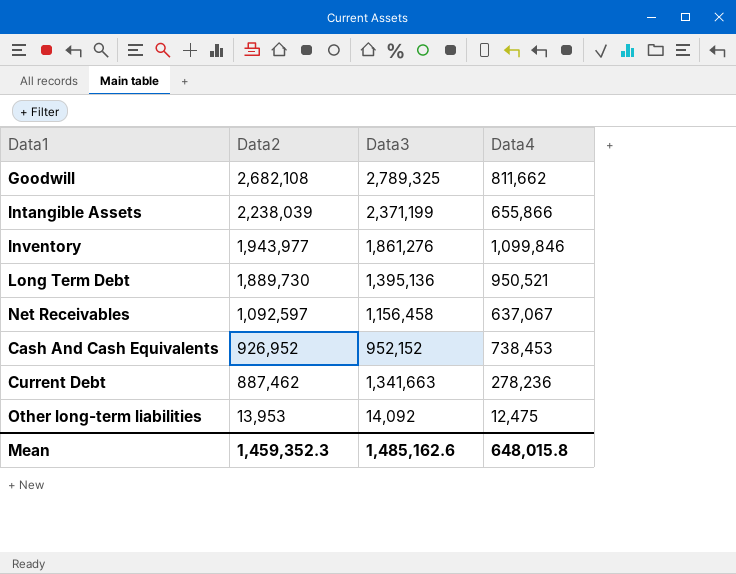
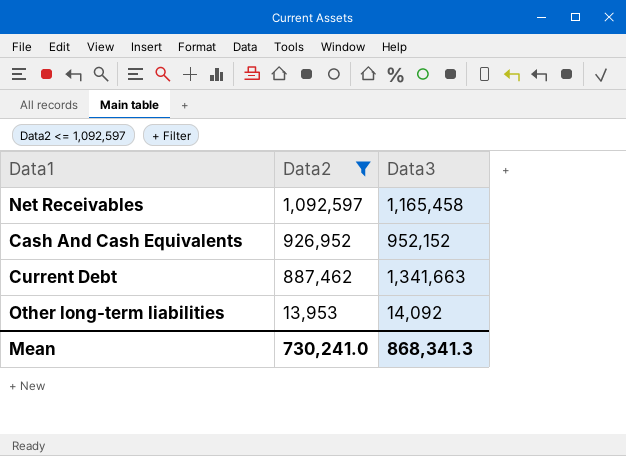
filter: none -> Data2 <= 1,092,597
column Data4 | position: 4 -> none
Net Receivables | Data3: 1,156,458 -> 1,165,458
Mean | Data2: 1,459,352.3 -> 730,241.0
Mean | Data3: 1,485,162.6 -> 868,341.3

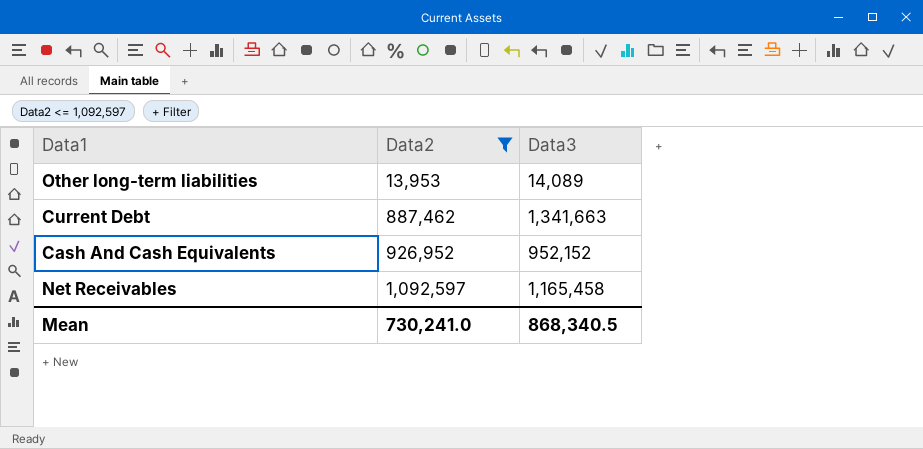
row order: Data2 descending -> Data2 ascending
Other long-term liabilities | Data3: 14,092 -> 14,089
Mean | Data3: 868,341.3 -> 868,340.5

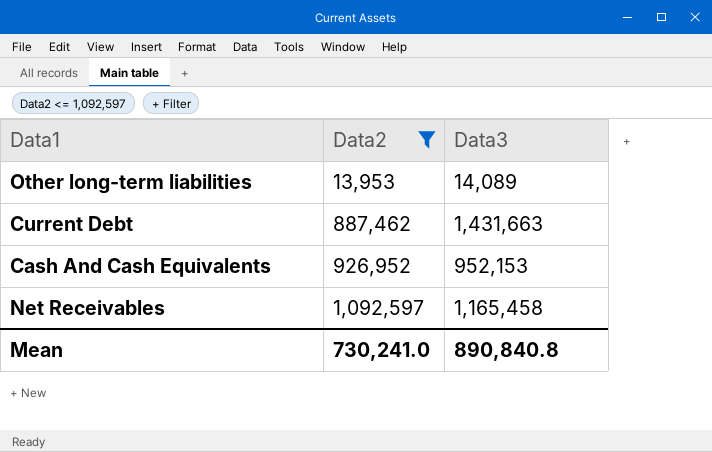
Current Debt | Data3: 1,341,663 -> 1,431,663
Cash And Cash Equivalents | Data3: 952,152 -> 952,153
Mean | Data3: 868,340.5 -> 890,840.8

